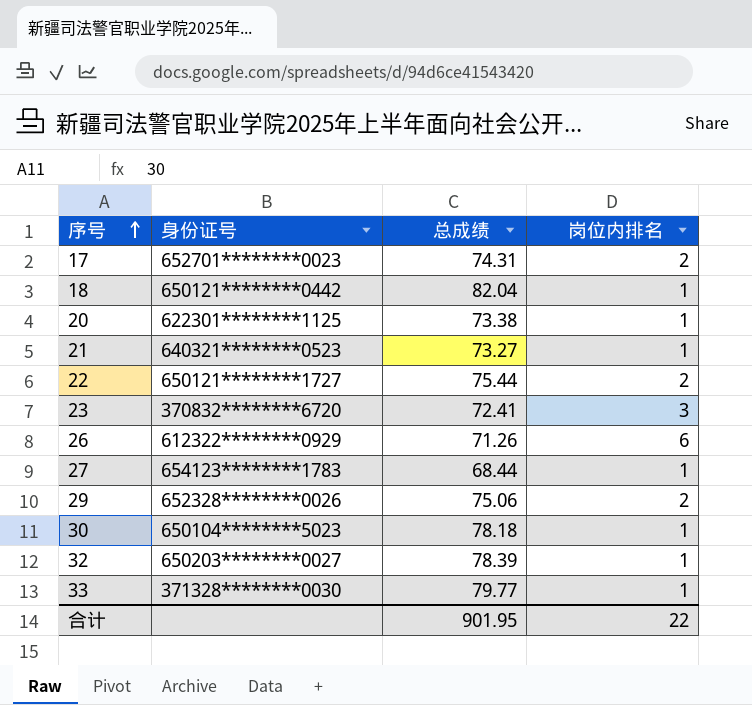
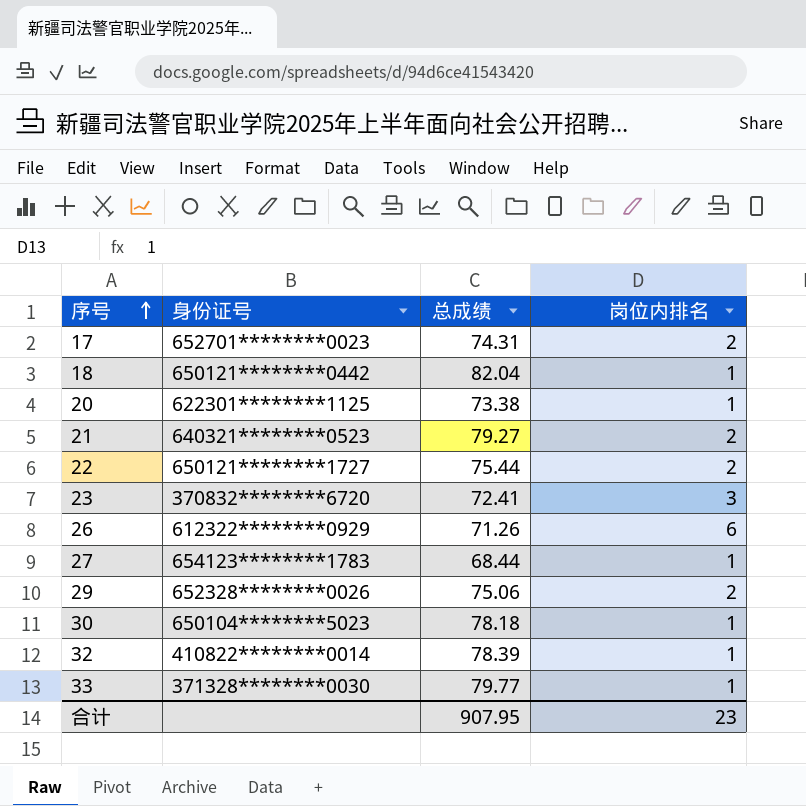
21 | 总成绩: 73.27 -> 79.27
21 | 岗位内排名: 1 -> 2
32 | 身份证号: 650203********0027 -> 410822********0014
合计 | 总成绩: 901.95 -> 907.95
合计 | 岗位内排名: 22 -> 23

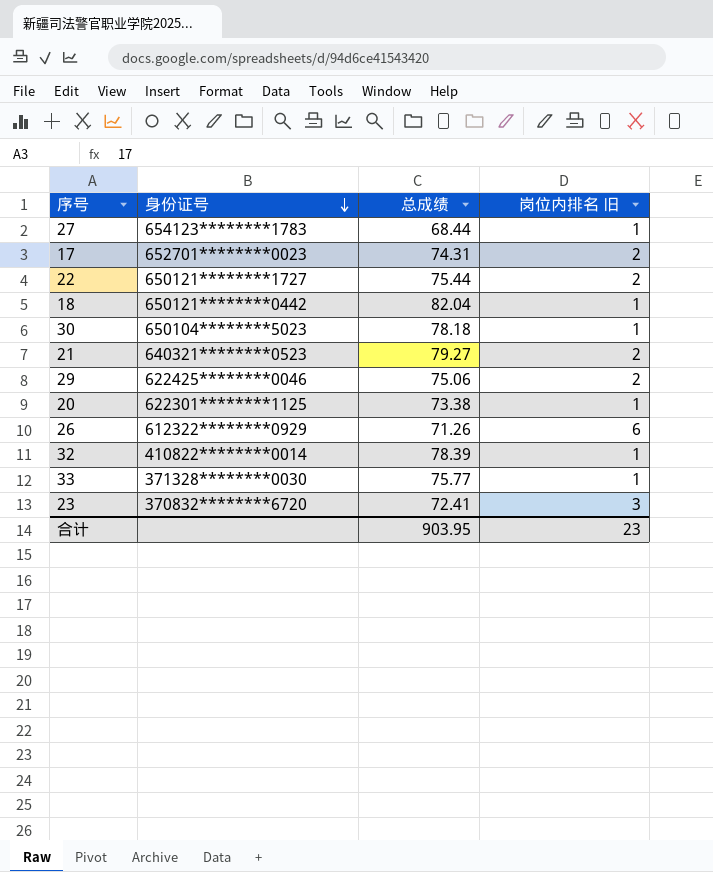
row order: 序号 ascending -> 身份证号 descending
column name: 岗位内排名 -> 岗位内排名 旧
29 | 身份证号: 652328********0026 -> 622425********0046
33 | 总成绩: 79.77 -> 75.77
合计 | 总成绩: 907.95 -> 903.95

